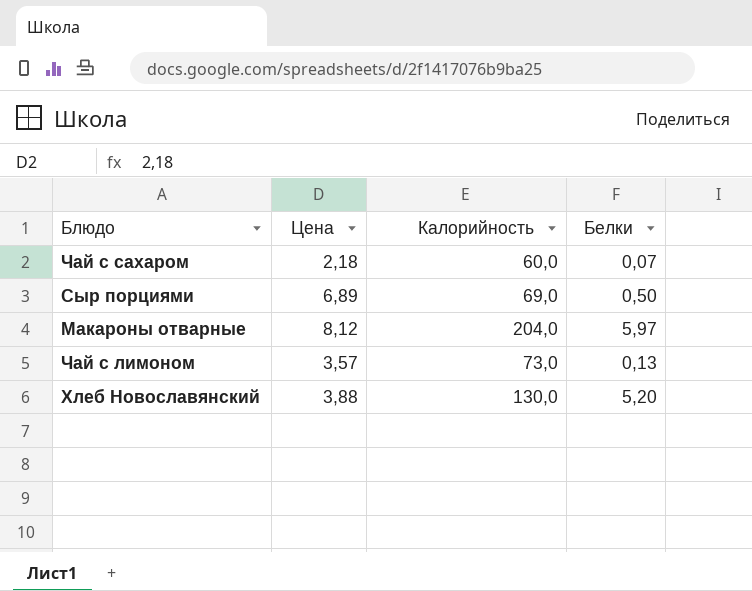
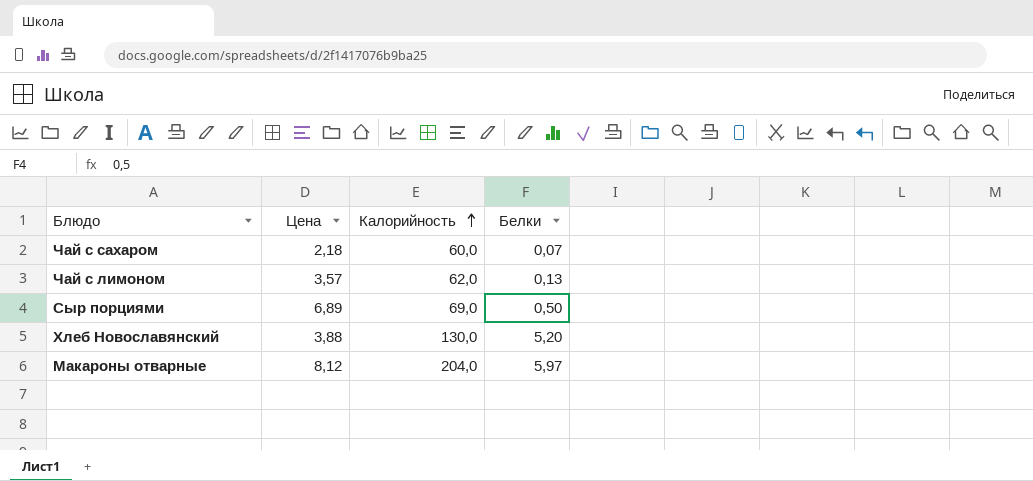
row order: none -> Калорийность ascending
Чай с лимоном | Калорийность: 73,0 -> 62,0

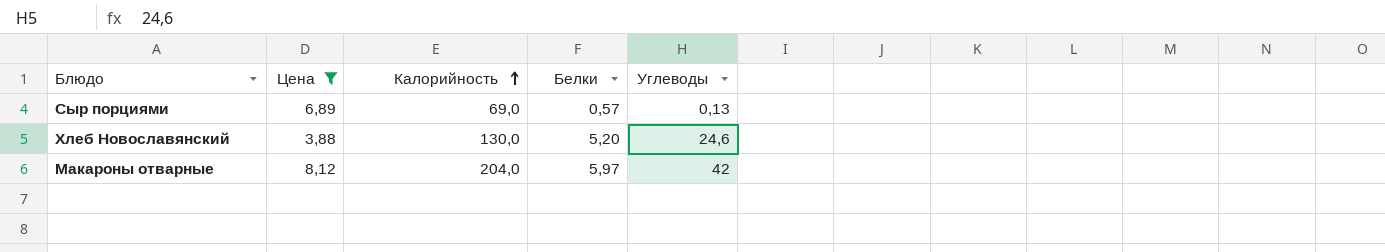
filter: none -> Цена >= 3,88
column Углеводы | position: none -> 5
Сыр порциями | Белки: 0,50 -> 0,57

